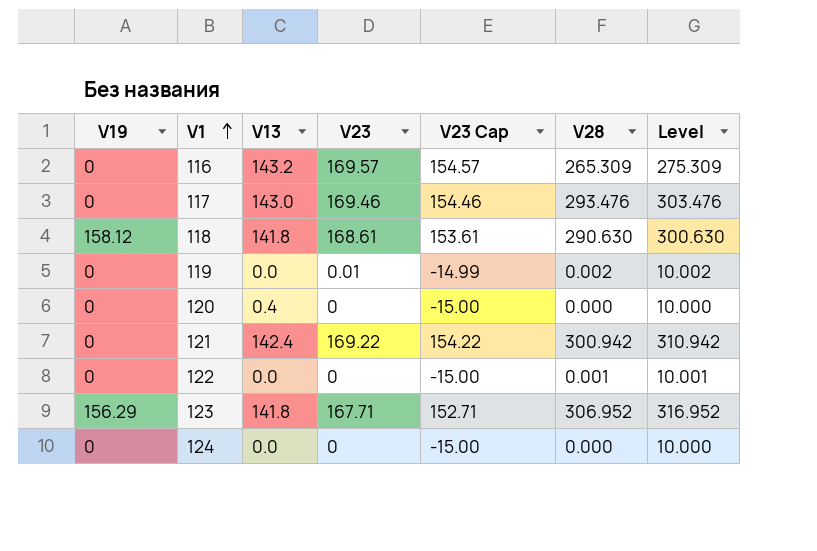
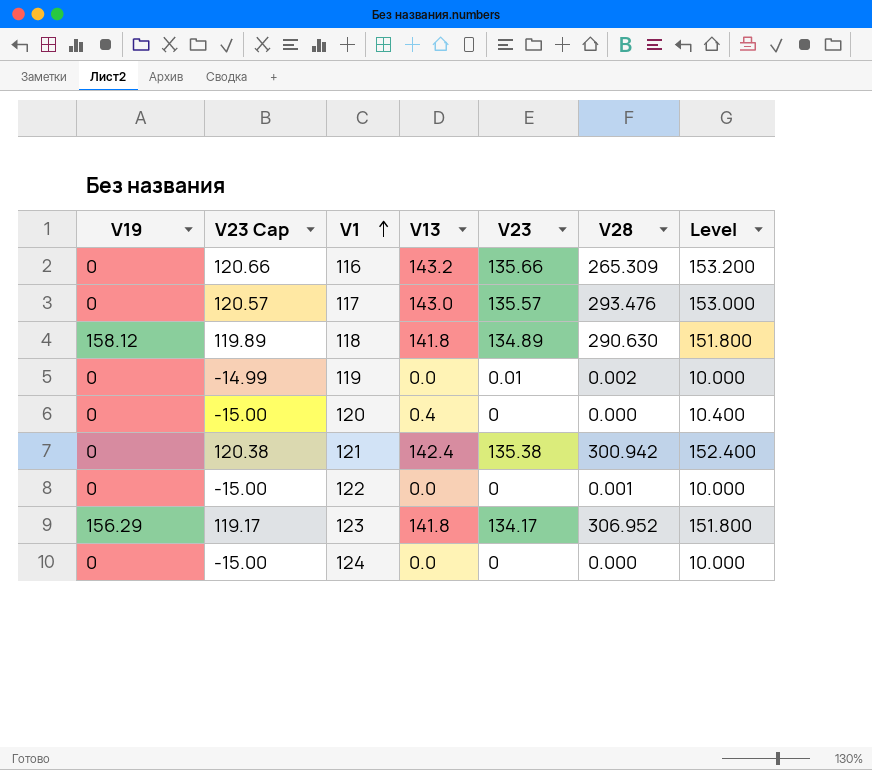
column V23 Cap | position: 5 -> 2
column Level | formula: [V28] + 10 -> [V13] + 10
116 | V23 Cap: 154.57 -> 120.66
116 | V23: 169.57 -> 135.66
117 | V23 Cap: 154.46 -> 120.57
117 | V23: 169.46 -> 135.57
118 | V23 Cap: 153.61 -> 119.89
118 | V23: 168.61 -> 134.89
121 | V23 Cap: 154.22 -> 120.38
121 | V23: 169.22 -> 135.38
123 | V23 Cap: 152.71 -> 119.17
123 | V23: 167.71 -> 134.17

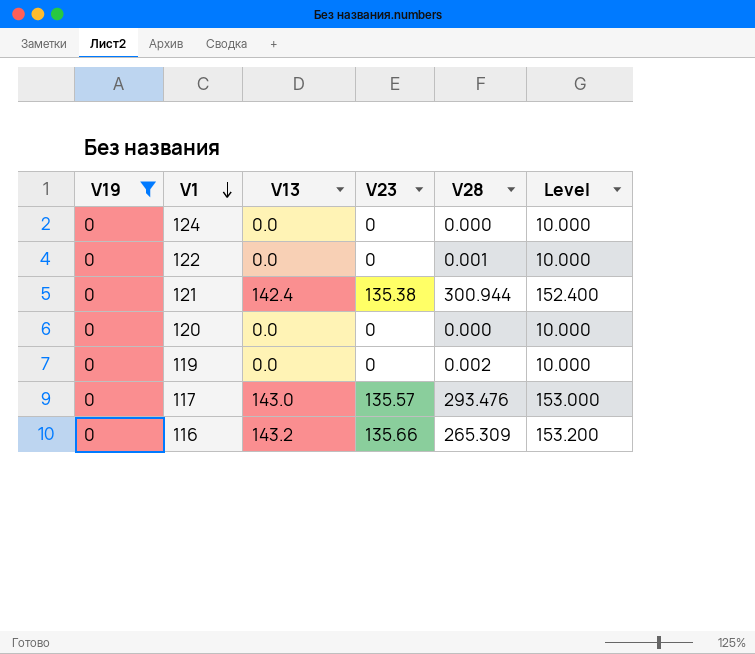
filter: none -> V19 = 0
row order: V1 ascending -> V1 descending
column V23 Cap | formula: [V23] - 15 -> none
121 | V28: 300.942 -> 300.944
120 | V13: 0.4 -> 0.0
120 | Level: 10.400 -> 10.000
119 | V23: 0.01 -> 0

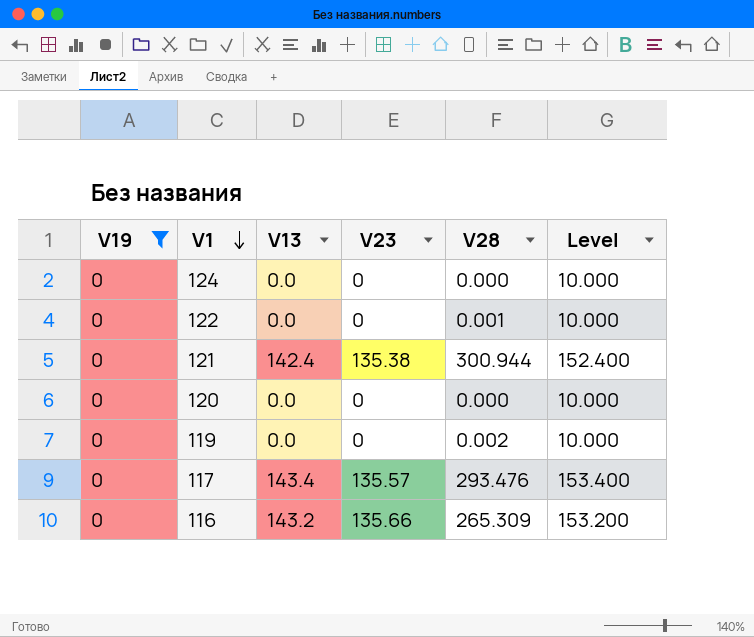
117 | V13: 143.0 -> 143.4
117 | Level: 153.000 -> 153.400

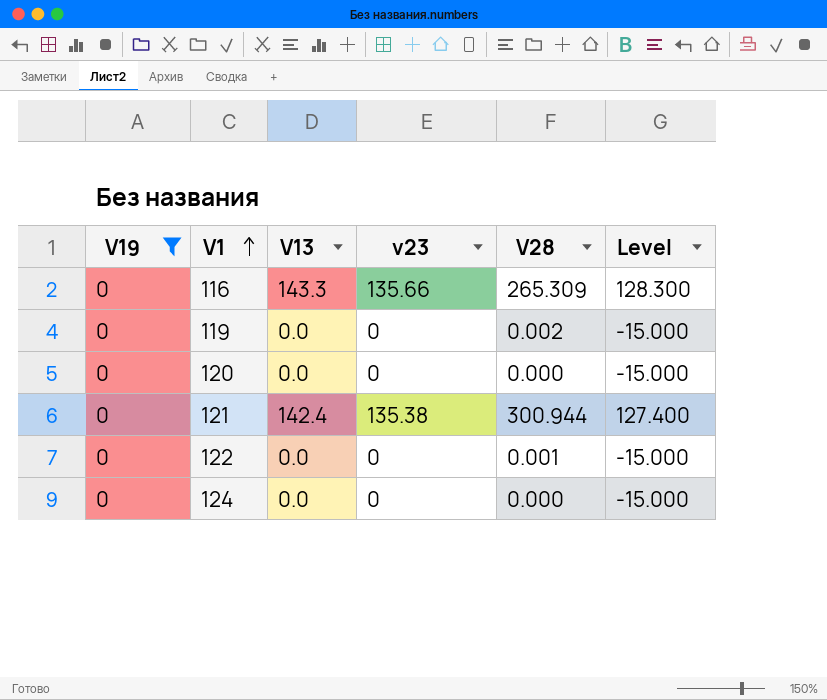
row order: V1 descending -> V1 ascending
column name: V23 -> v23
column Level | formula: [V13] + 10 -> [V13] - 15
row 117: 0 | 143.4 | 135.57 | 293.476 | 153.400 -> none
116 | V13: 143.2 -> 143.3

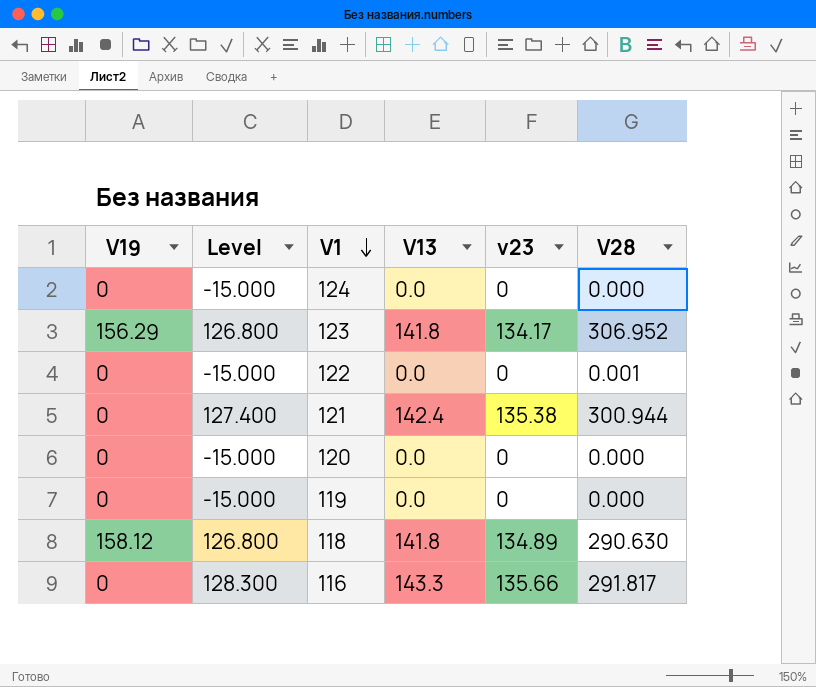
filter: V19 = 0 -> none
row order: V1 ascending -> V1 descending
column Level | position: 6 -> 2
119 | V28: 0.002 -> 0.000
116 | V28: 265.309 -> 291.817

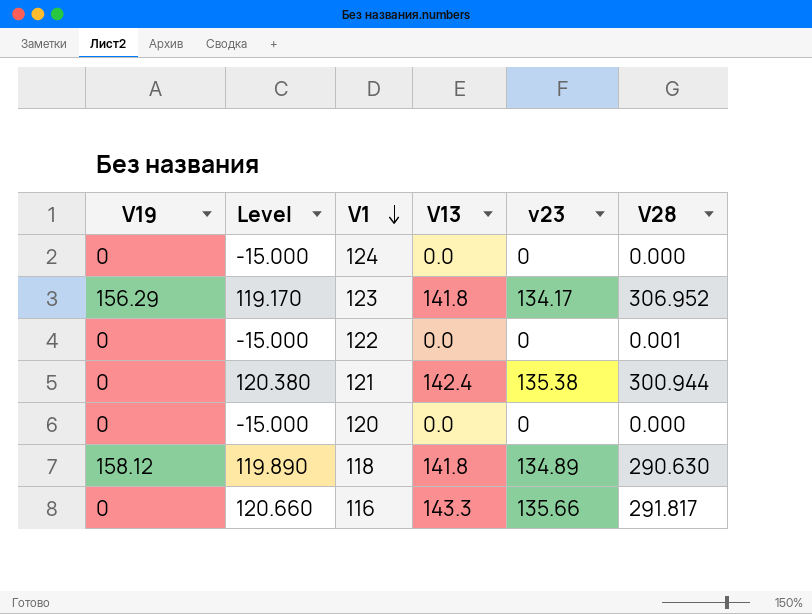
column Level | formula: [V13] - 15 -> [v23] - 15
row 119: 0 | -15.000 | 0.0 | 0 | 0.000 -> none

